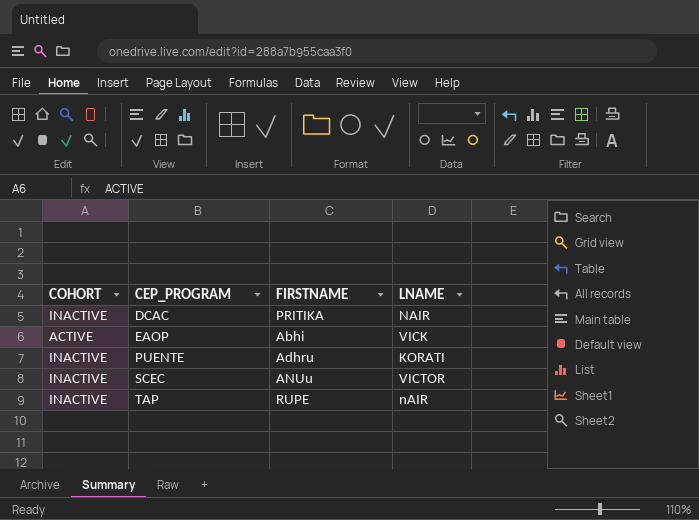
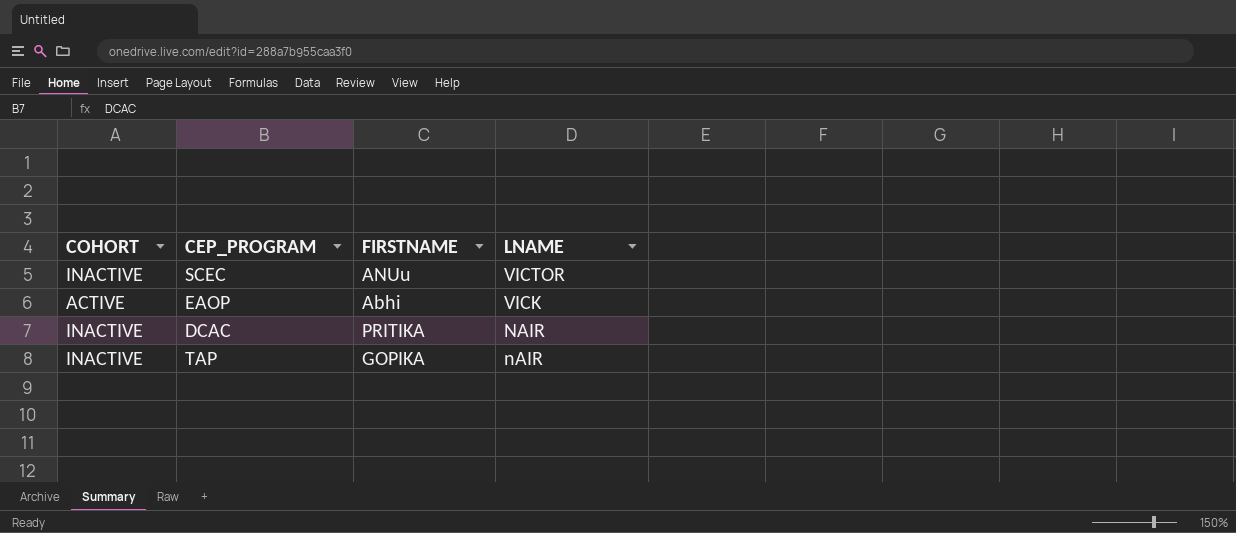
row order: CEP_PROGRAM ascending -> LNAME descending
row PUENTE: INACTIVE | Adhru | KORATI -> none
TAP | FIRSTNAME: RUPE -> GOPIKA

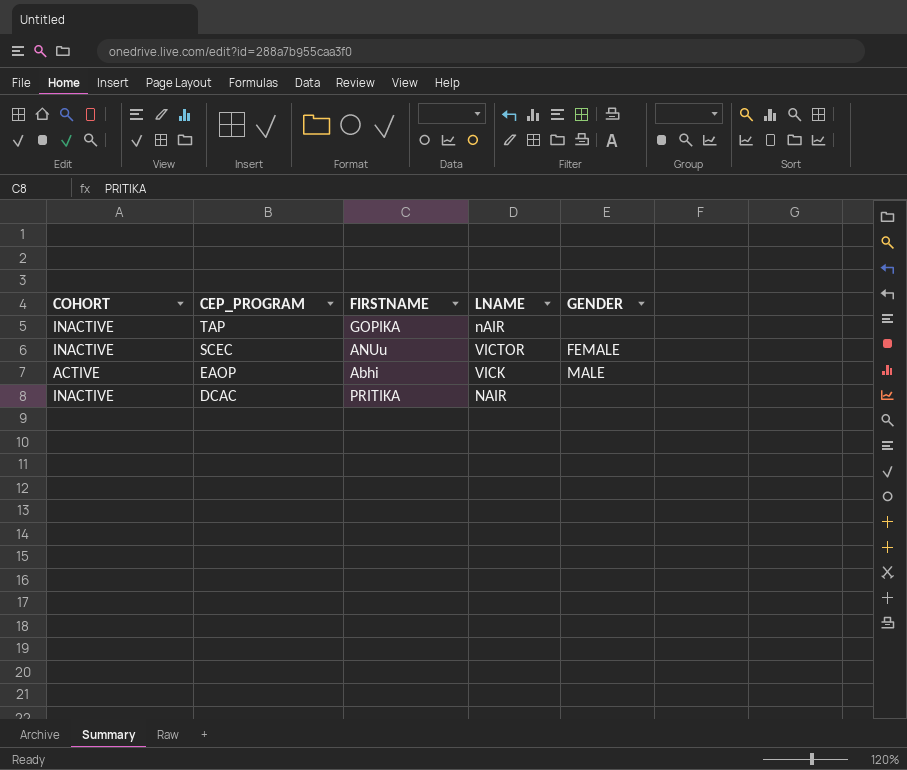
row order: LNAME descending -> CEP_PROGRAM descending
column GENDER | position: none -> 5

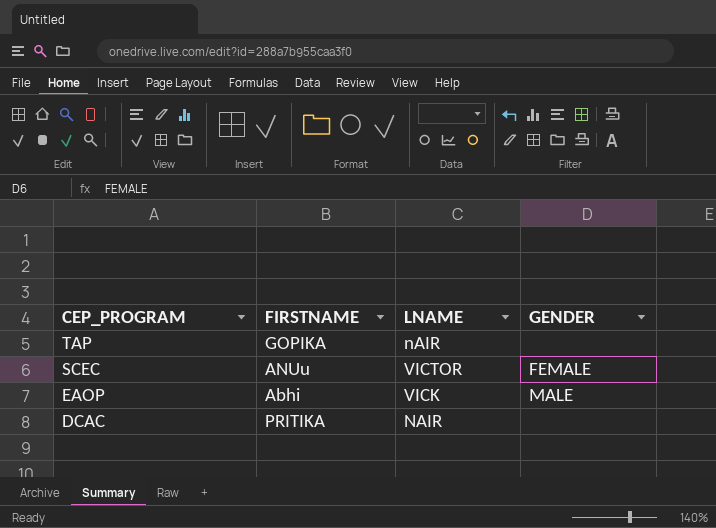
column COHORT | position: 1 -> none

